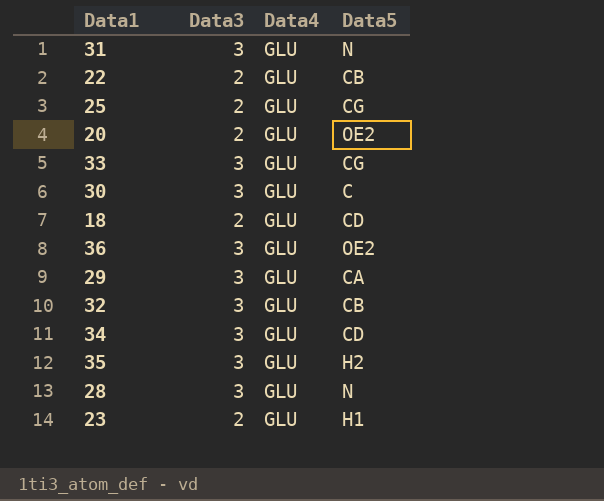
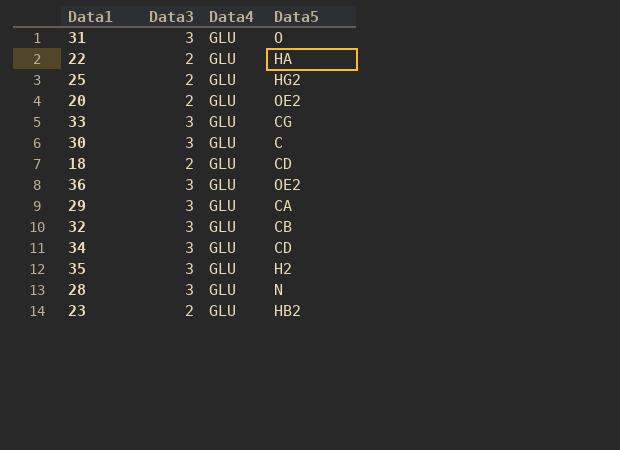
31 | Data5: N -> O
22 | Data5: CB -> HA
25 | Data5: CG -> HG2
23 | Data5: H1 -> HB2

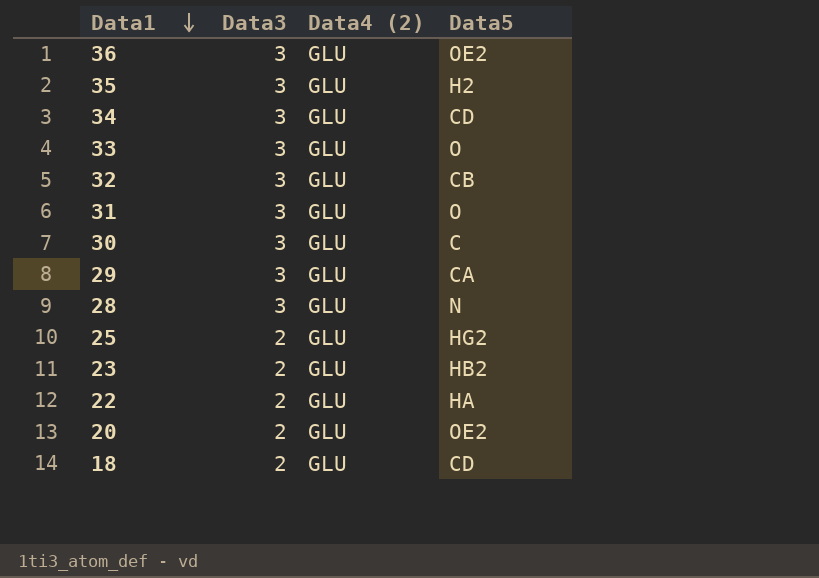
row order: none -> Data1 descending
column name: Data4 -> Data4 (2)
33 | Data5: CG -> O

